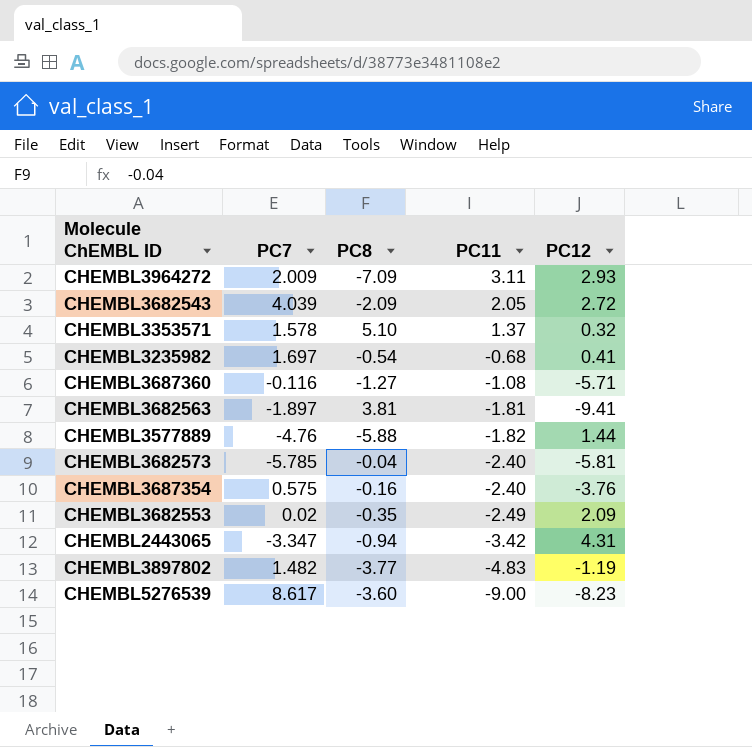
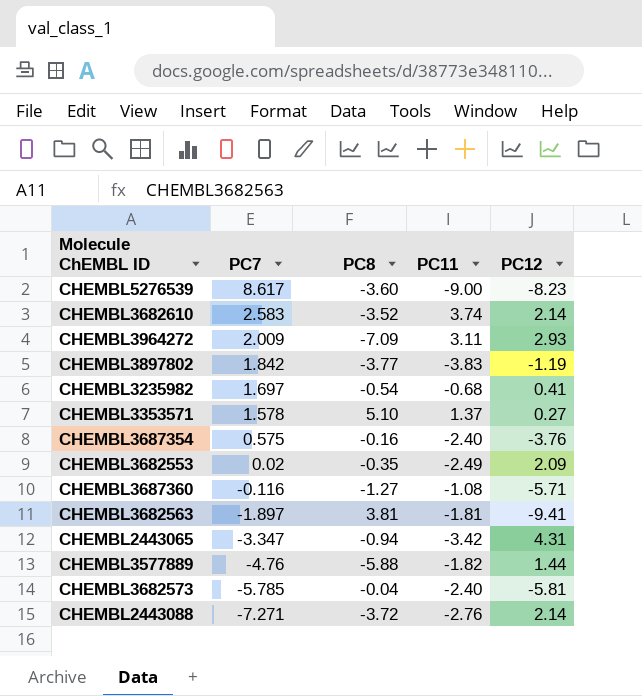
row order: PC11 descending -> PC7 descending
row CHEMBL3682543: 4.039 | -2.09 | 2.05 | 2.72 -> none
row CHEMBL3682610: none -> 2.583 | -3.52 | 3.74 | 2.14
CHEMBL3897802 | PC7: 1.482 -> 1.842
CHEMBL3897802 | PC11: -4.83 -> -3.83
CHEMBL3353571 | PC12: 0.32 -> 0.27
row CHEMBL2443088: none -> -7.271 | -3.72 | -2.76 | 2.14

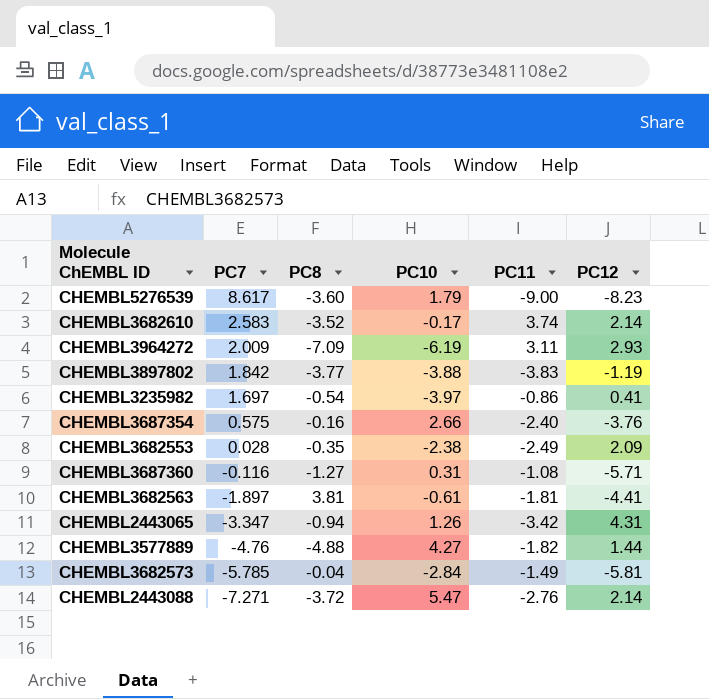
column PC10 | position: none -> 4
row CHEMBL3353571: 1.578 | 5.10 | 1.37 | 0.27 -> none
CHEMBL3235982 | PC11: -0.68 -> -0.86
CHEMBL3682553 | PC7: 0.02 -> 0.028
CHEMBL3682563 | PC12: -9.41 -> -4.41
CHEMBL3577889 | PC8: -5.88 -> -4.88
CHEMBL3682573 | PC11: -2.40 -> -1.49

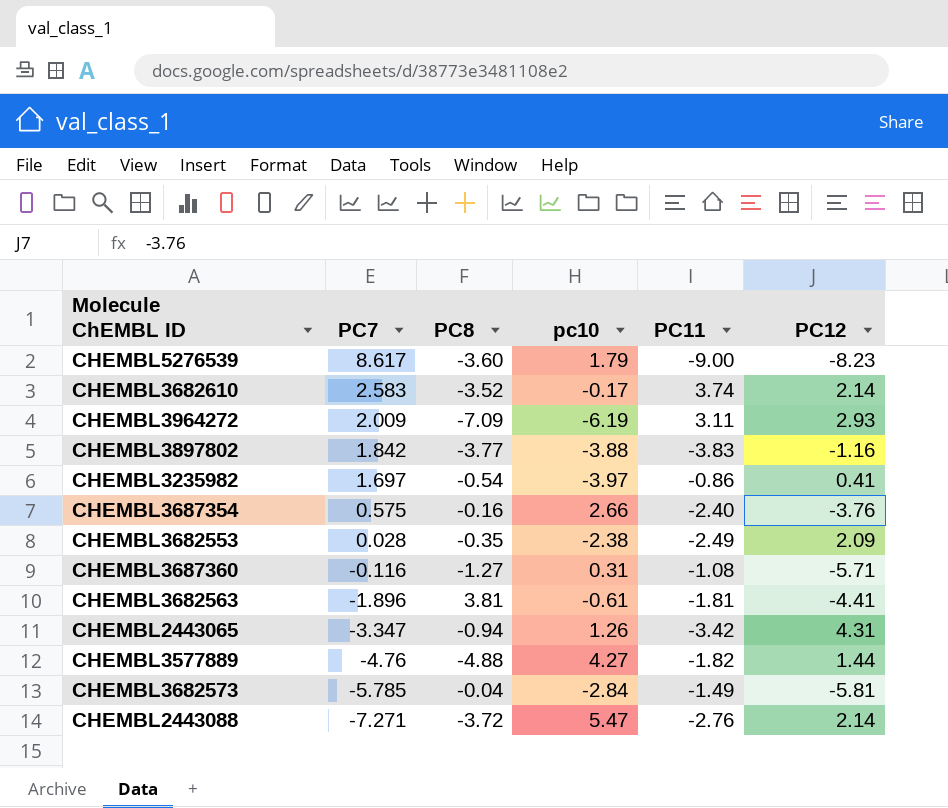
column name: PC10 -> pc10
CHEMBL3897802 | PC12: -1.19 -> -1.16
CHEMBL3682563 | PC7: -1.897 -> -1.896

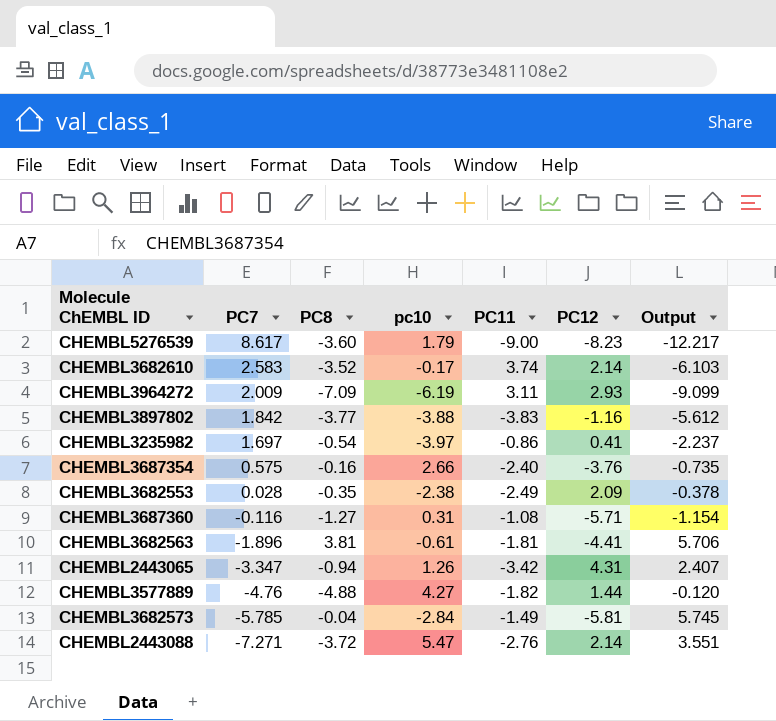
column Output | formula: none -> [PC8] - [PC7]

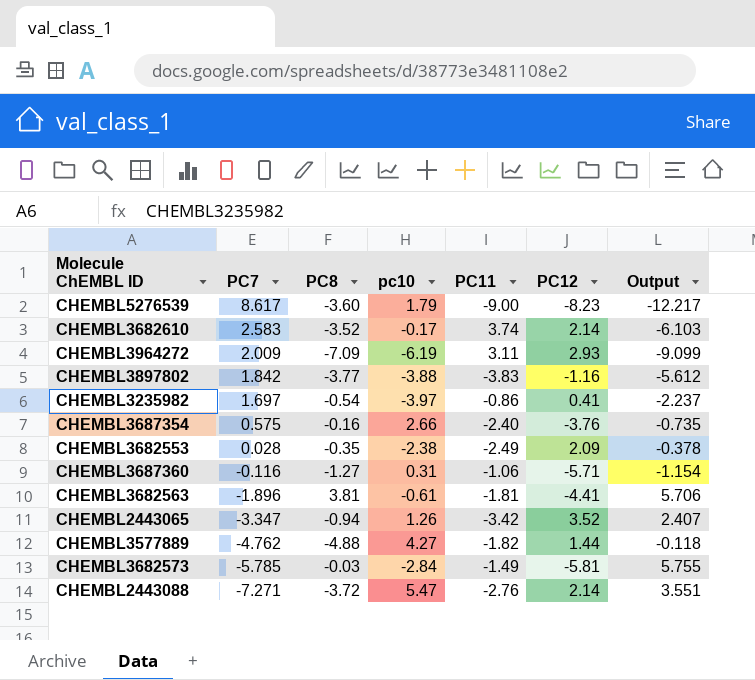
CHEMBL3687360 | PC11: -1.08 -> -1.06
CHEMBL2443065 | PC12: 4.31 -> 3.52
CHEMBL3577889 | PC7: -4.76 -> -4.762
CHEMBL3577889 | Output: -0.120 -> -0.118
CHEMBL3682573 | PC8: -0.04 -> -0.03
CHEMBL3682573 | Output: 5.745 -> 5.755

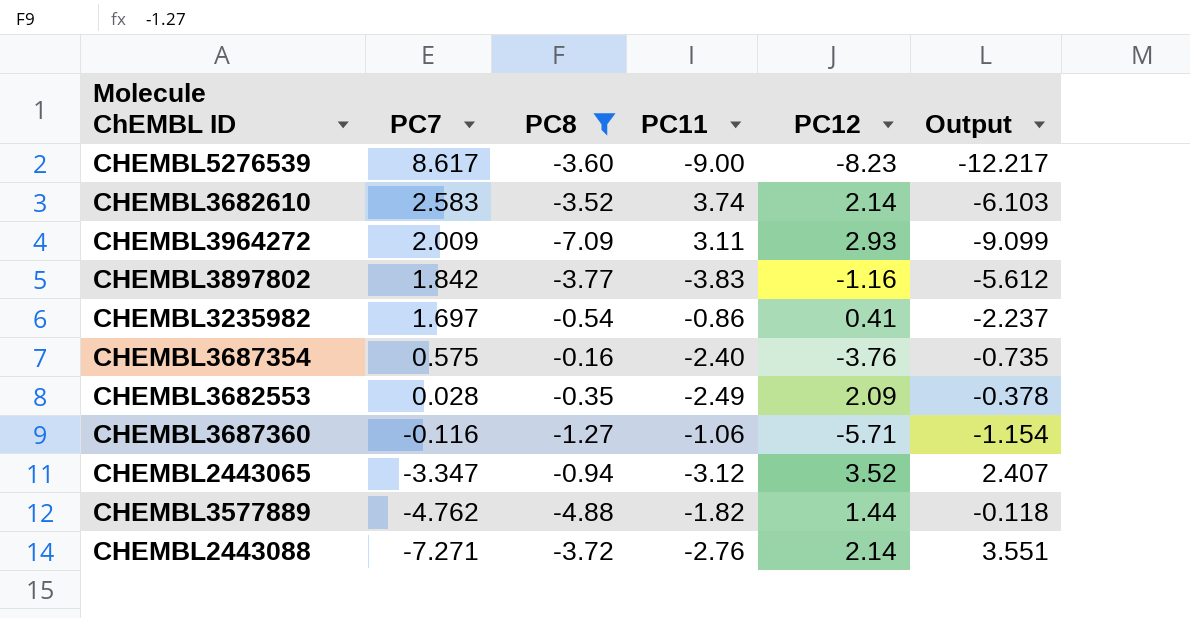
filter: none -> PC8 <= -0.16
column pc10 | position: 4 -> none
CHEMBL2443065 | PC11: -3.42 -> -3.12

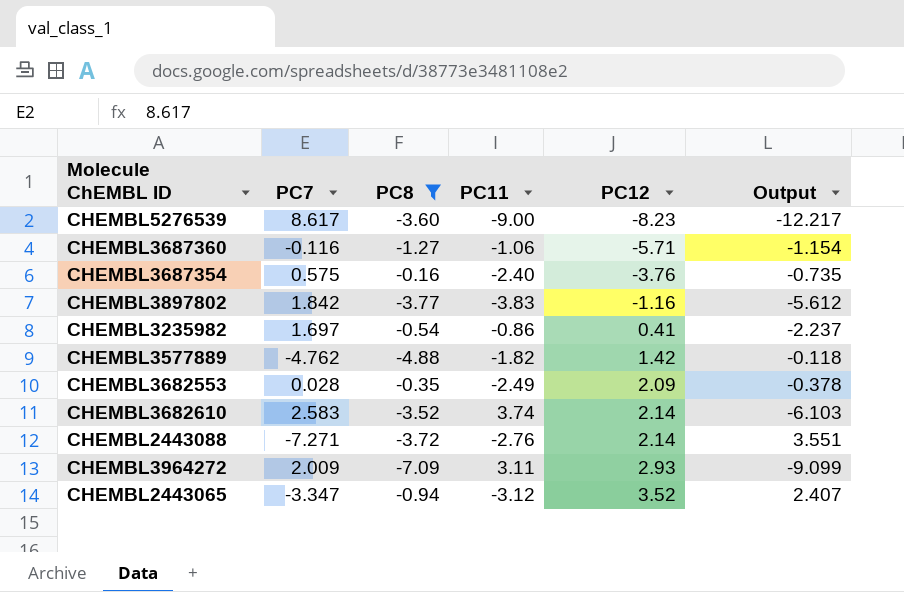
row order: PC7 descending -> PC12 ascending
CHEMBL3577889 | PC12: 1.44 -> 1.42

